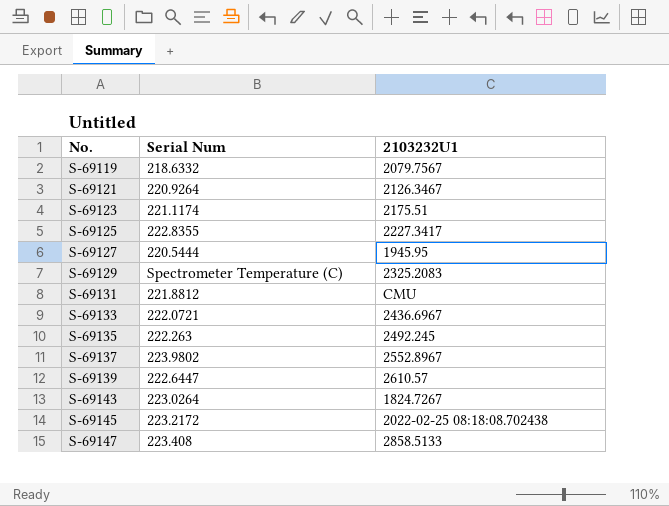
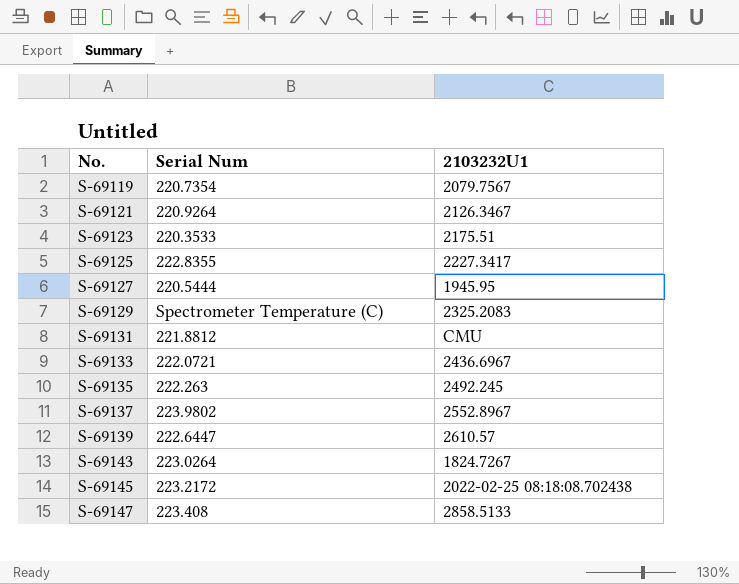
S-69119 | Serial Num: 218.6332 -> 220.7354
S-69123 | Serial Num: 221.1174 -> 220.3533

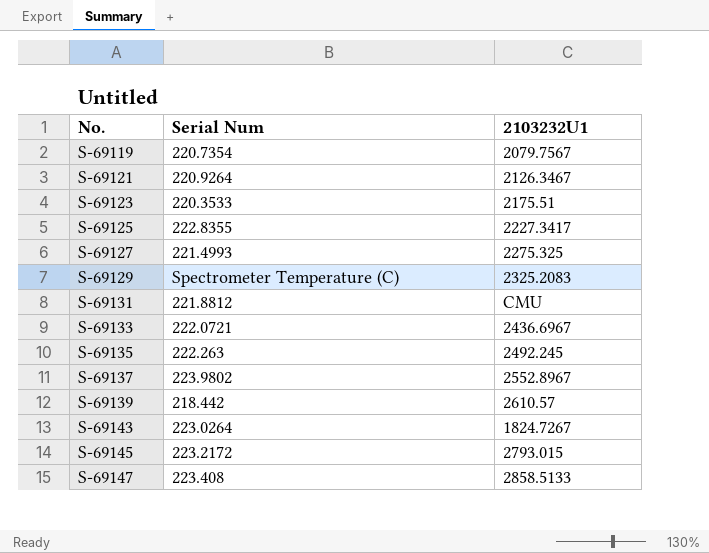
S-69127 | Serial Num: 220.5444 -> 221.4993
S-69127 | 2103232U1: 1945.95 -> 2275.325
S-69139 | Serial Num: 222.6447 -> 218.442
S-69145 | 2103232U1: 2022-02-25 08:18:08.702438 -> 2793.015

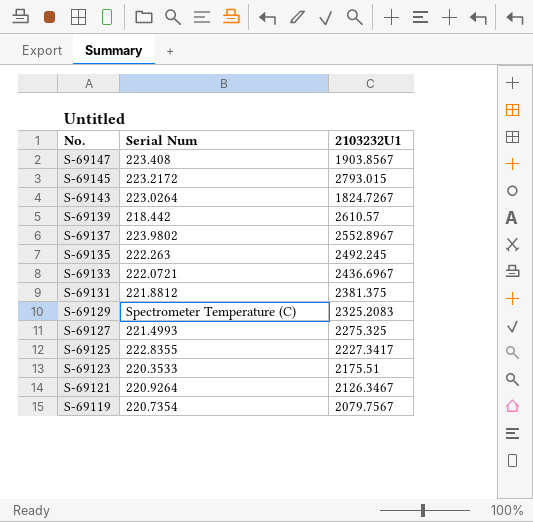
row order: No. ascending -> No. descending
S-69147 | 2103232U1: 2858.5133 -> 1903.8567
S-69131 | 2103232U1: CMU -> 2381.375

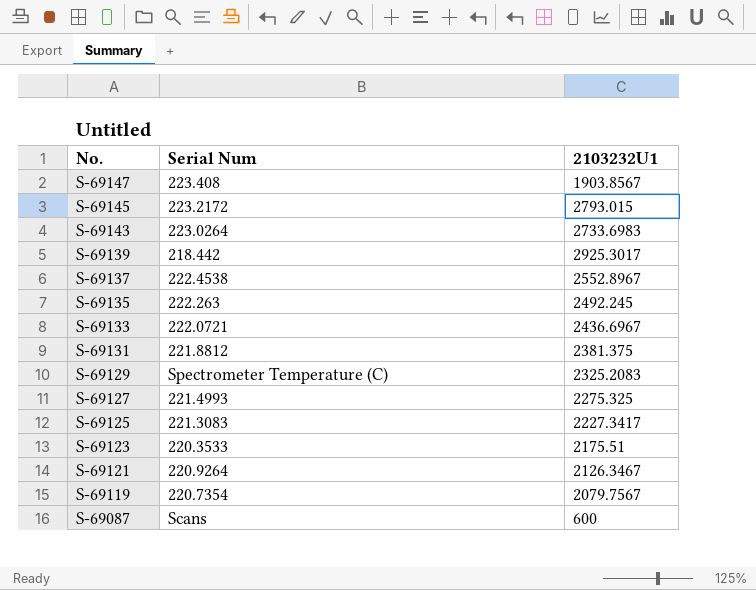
S-69143 | 2103232U1: 1824.7267 -> 2733.6983
S-69139 | 2103232U1: 2610.57 -> 2925.3017
S-69137 | Serial Num: 223.9802 -> 222.4538
S-69125 | Serial Num: 222.8355 -> 221.3083
row S-69087: none -> Scans | 600

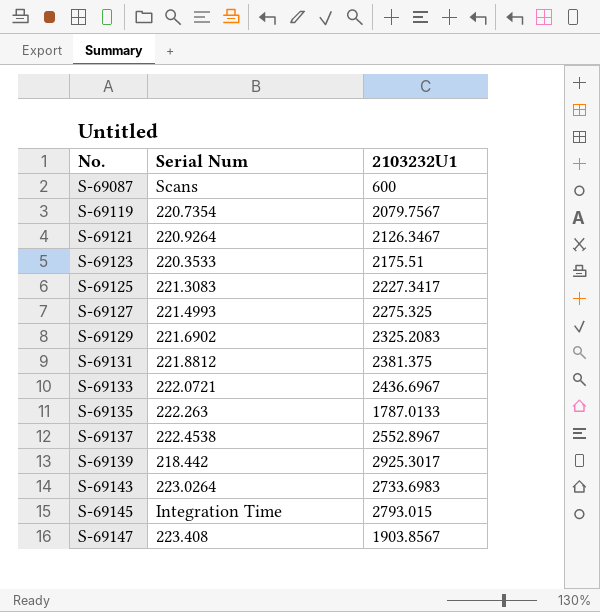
row order: No. descending -> No. ascending
S-69129 | Serial Num: Spectrometer Temperature (C) -> 221.6902
S-69135 | 2103232U1: 2492.245 -> 1787.0133
S-69145 | Serial Num: 223.2172 -> Integration Time

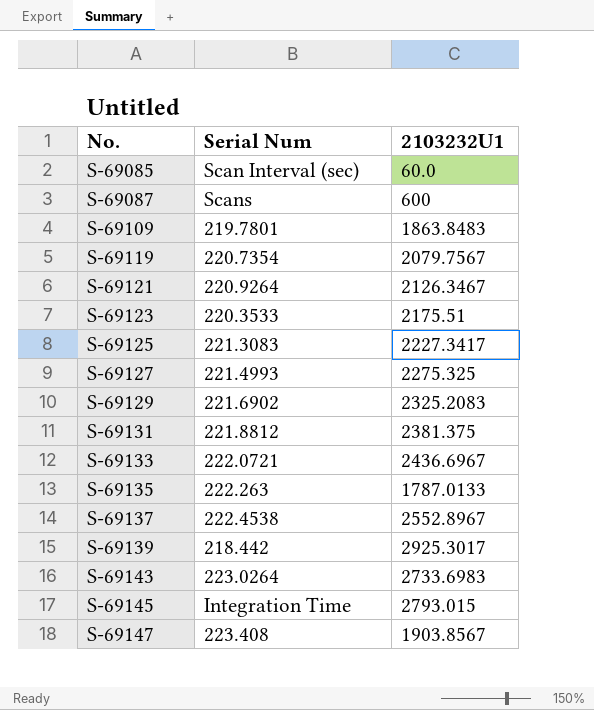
row S-69085: none -> Scan Interval (sec) | 60.0
row S-69109: none -> 219.7801 | 1863.8483

